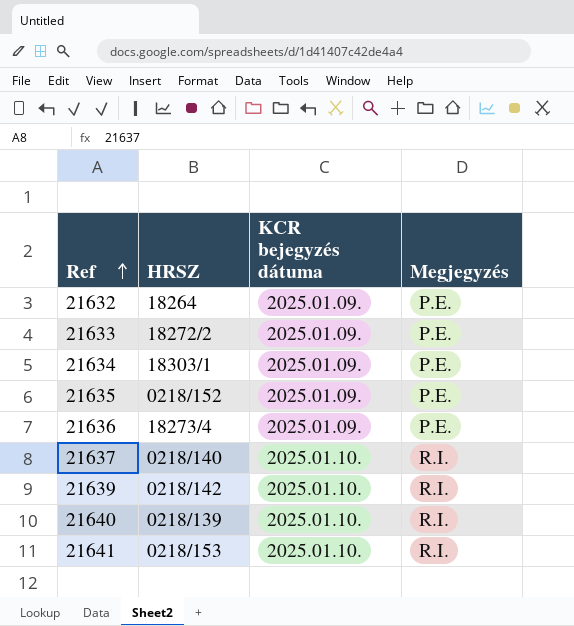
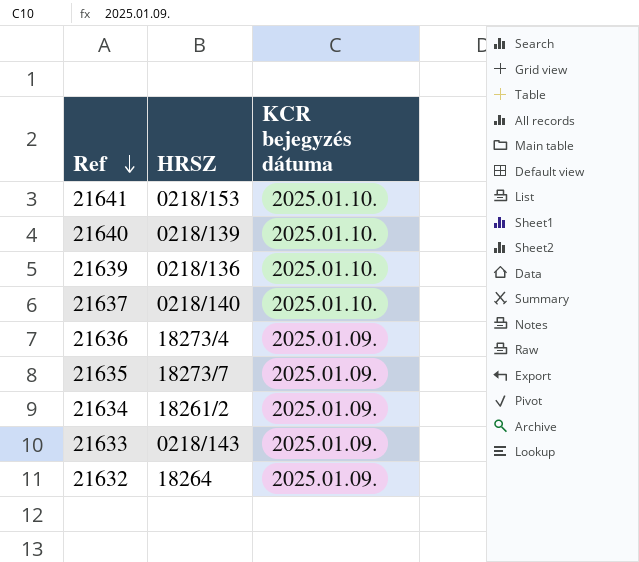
row order: Ref ascending -> Ref descending
column Megjegyzés | position: 4 -> none
21639 | HRSZ: 0218/142 -> 0218/136
21635 | HRSZ: 0218/152 -> 18273/7
21634 | HRSZ: 18303/1 -> 18261/2
21633 | HRSZ: 18272/2 -> 0218/143

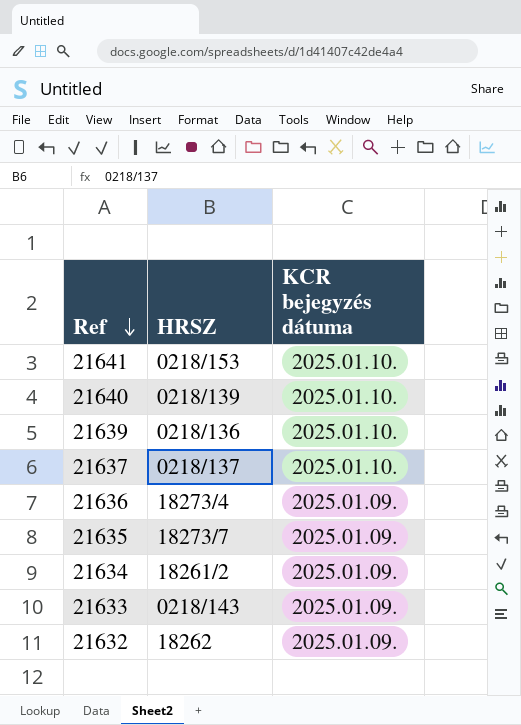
21637 | HRSZ: 0218/140 -> 0218/137
21632 | HRSZ: 18264 -> 18262

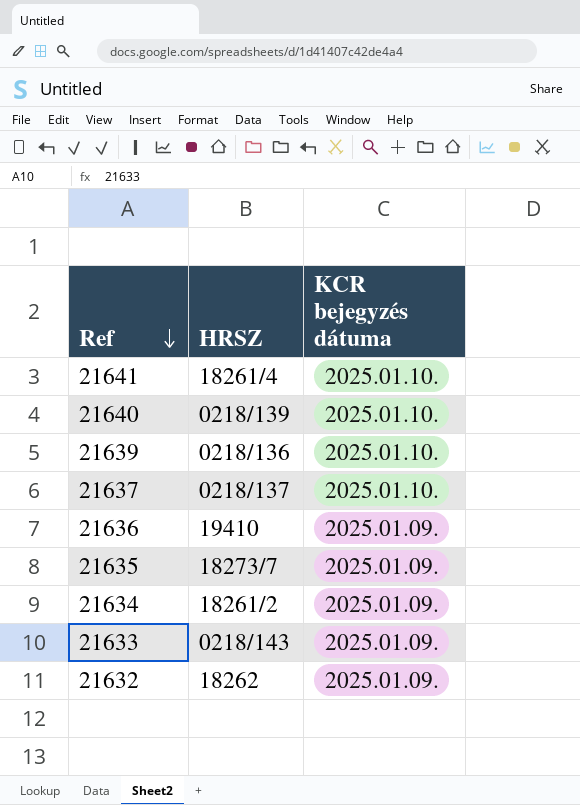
21641 | HRSZ: 0218/153 -> 18261/4
21636 | HRSZ: 18273/4 -> 19410

